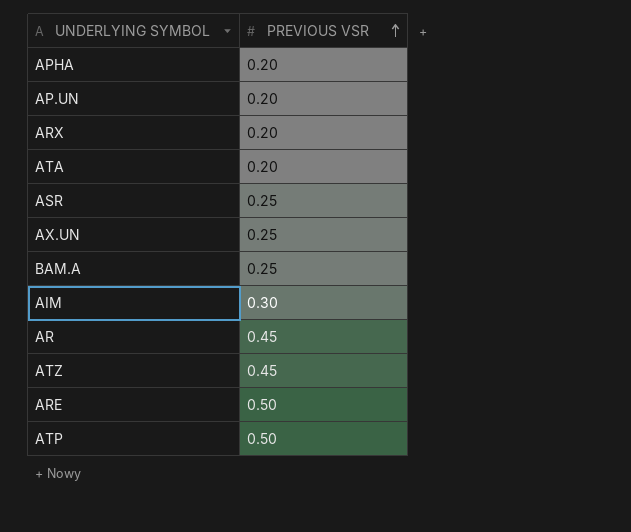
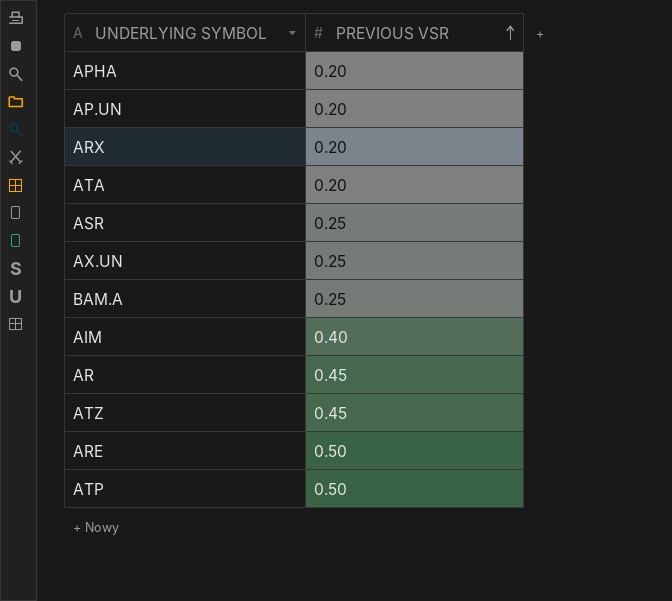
AIM | PREVIOUS VSR: 0.30 -> 0.40

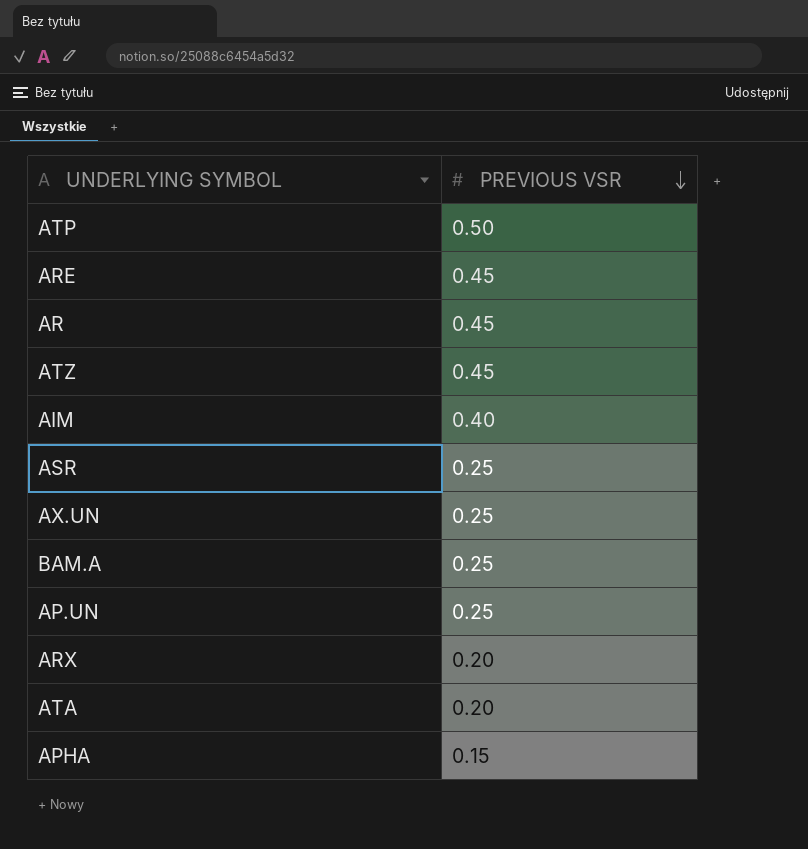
row order: PREVIOUS VSR ascending -> PREVIOUS VSR descending
ARE | PREVIOUS VSR: 0.50 -> 0.45
AP.UN | PREVIOUS VSR: 0.20 -> 0.25
APHA | PREVIOUS VSR: 0.20 -> 0.15

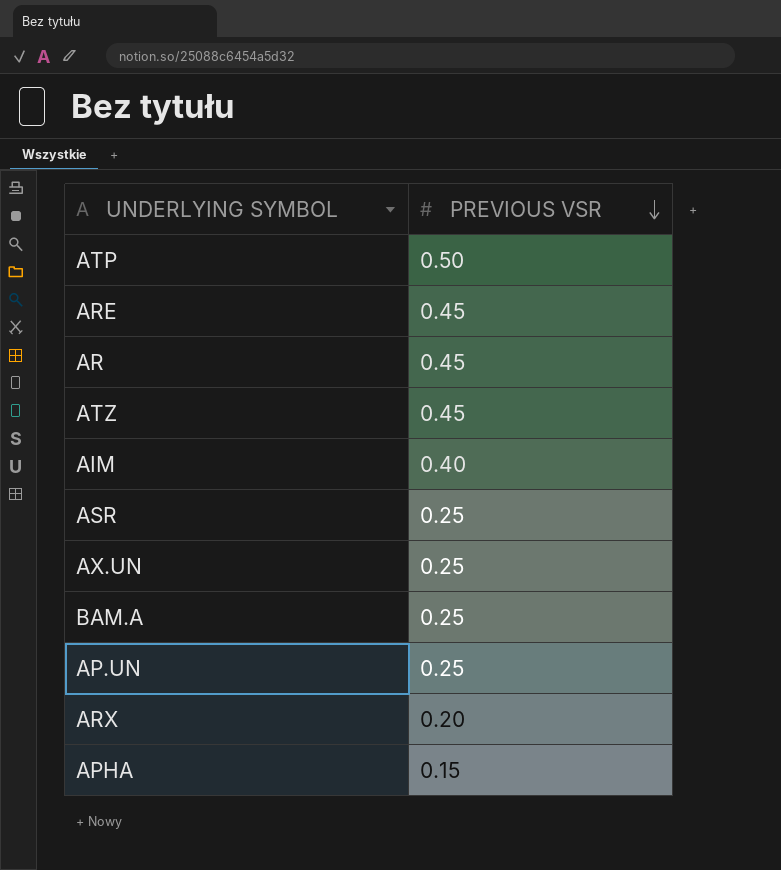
row ATA: 0.20 -> none

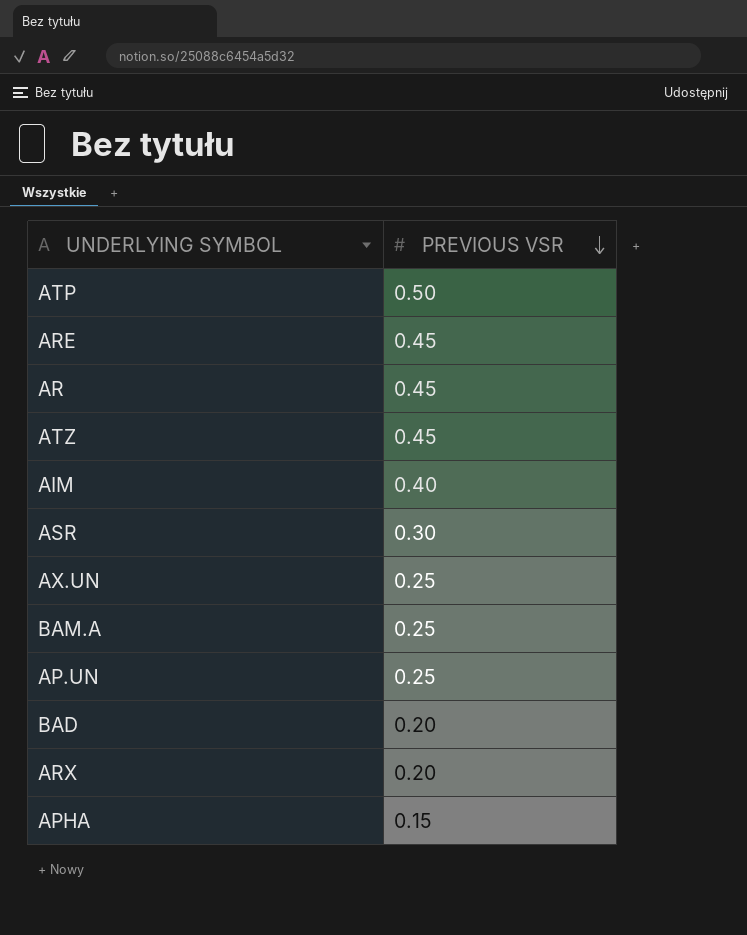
ASR | PREVIOUS VSR: 0.25 -> 0.30
row BAD: none -> 0.20

